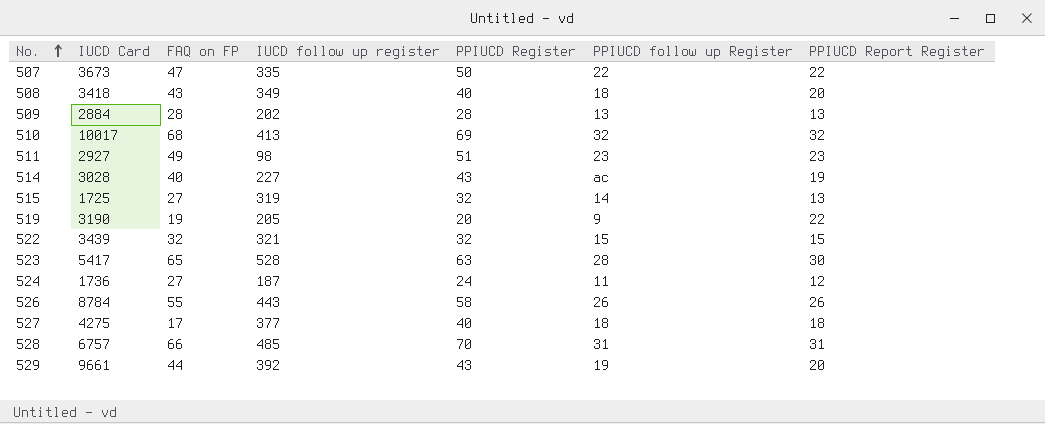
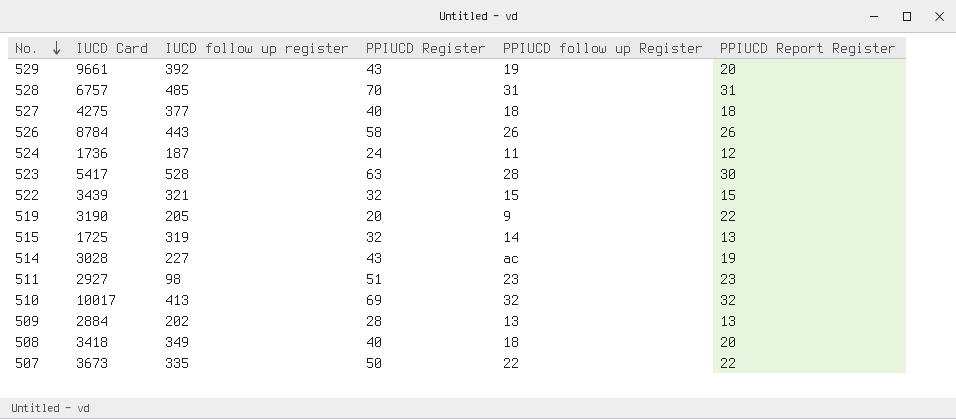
row order: No. ascending -> No. descending
column FAQ on FP | position: 3 -> none

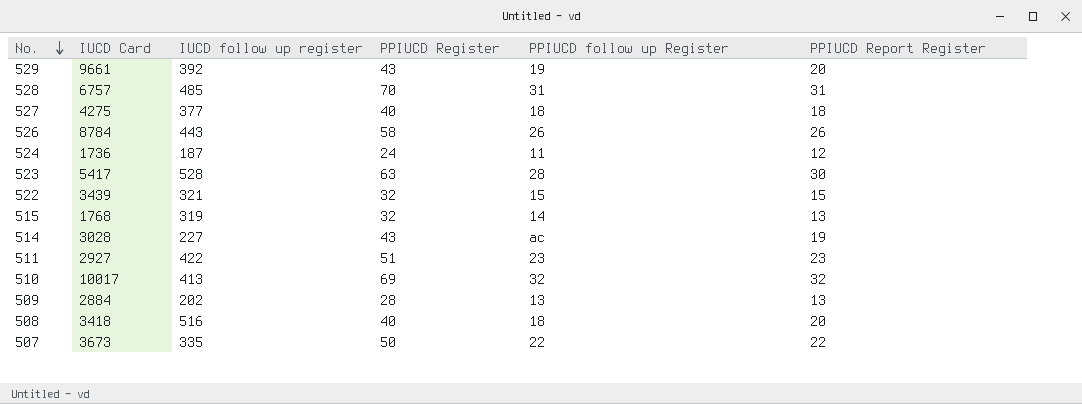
row 519: 3190 | 205 | 20 | 9 | 22 -> none
515 | IUCD Card: 1725 -> 1768
511 | IUCD follow up register: 98 -> 422
508 | IUCD follow up register: 349 -> 516

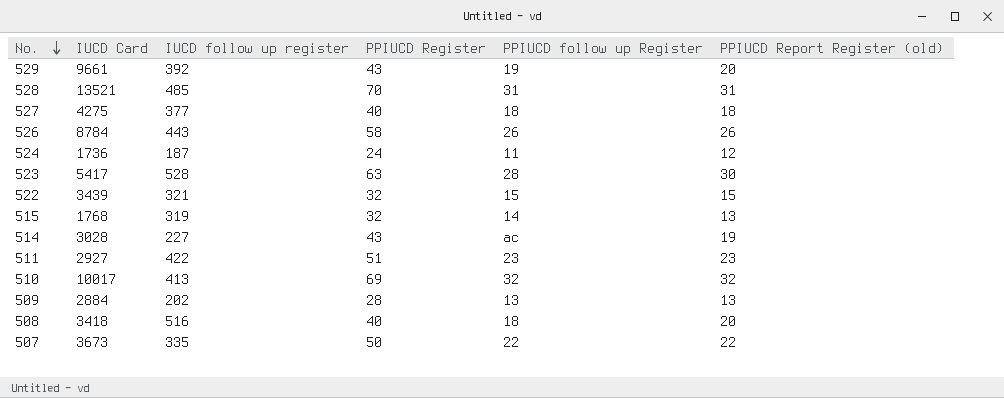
column name: PPIUCD Report Register -> PPIUCD Report Register (old)
528 | IUCD Card: 6757 -> 13521

